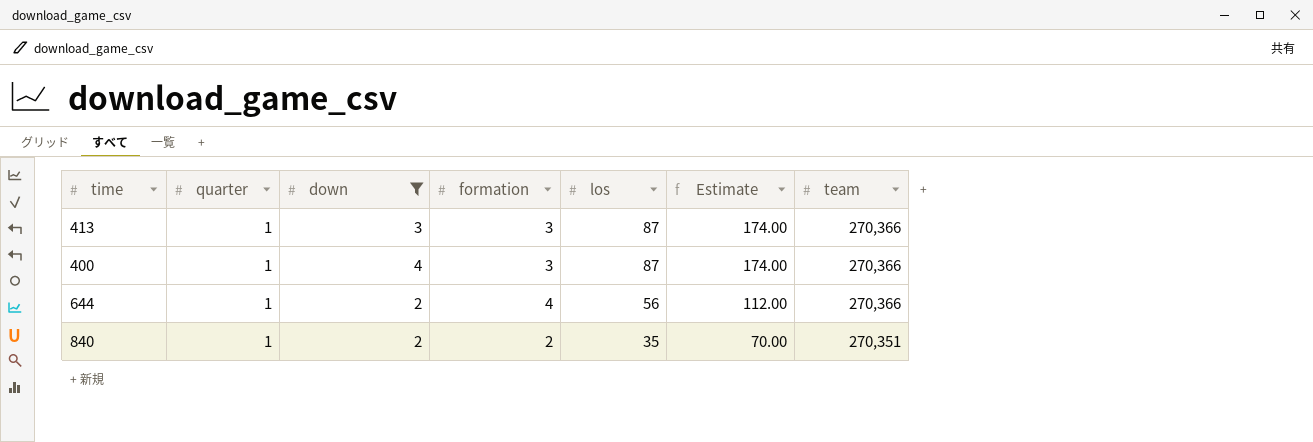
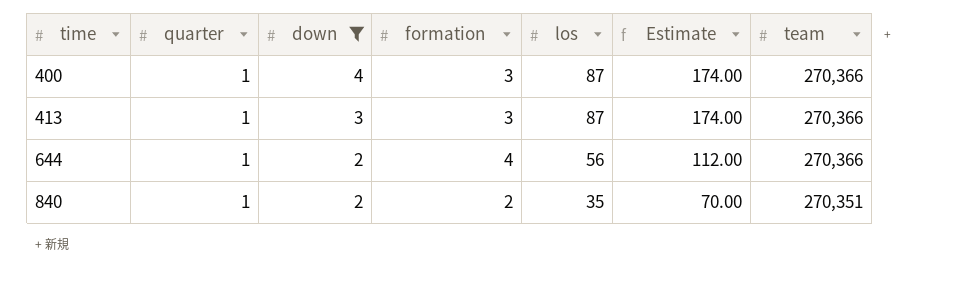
row order: los descending -> time ascending

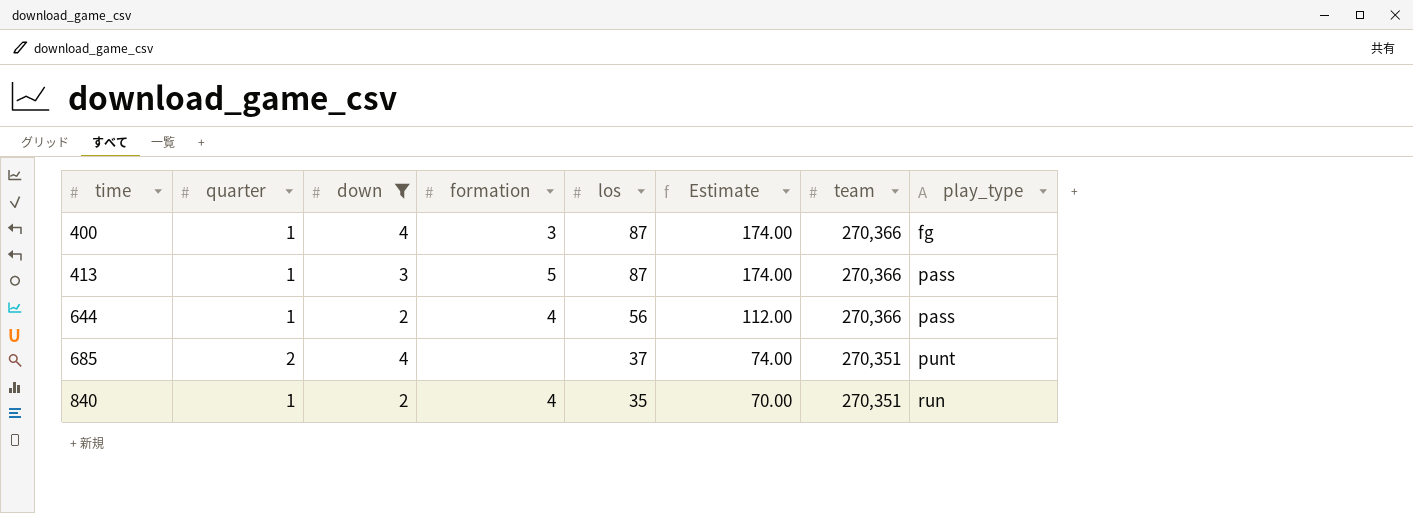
column play_type | position: none -> 8
413 | formation: 3 -> 5
row 685: none -> 2 | 4 | none | 37 | 74.00 | 270,351 | punt
840 | formation: 2 -> 4

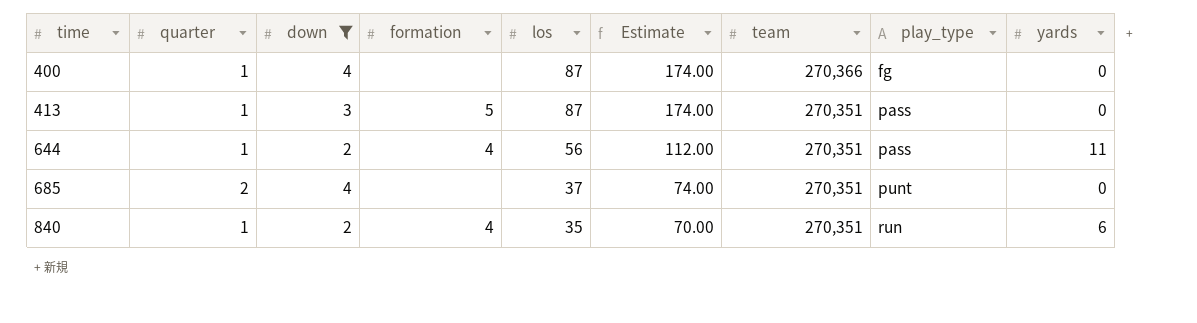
column yards | position: none -> 9
400 | formation: 3 -> none
413 | team: 270,366 -> 270,351
644 | team: 270,366 -> 270,351

